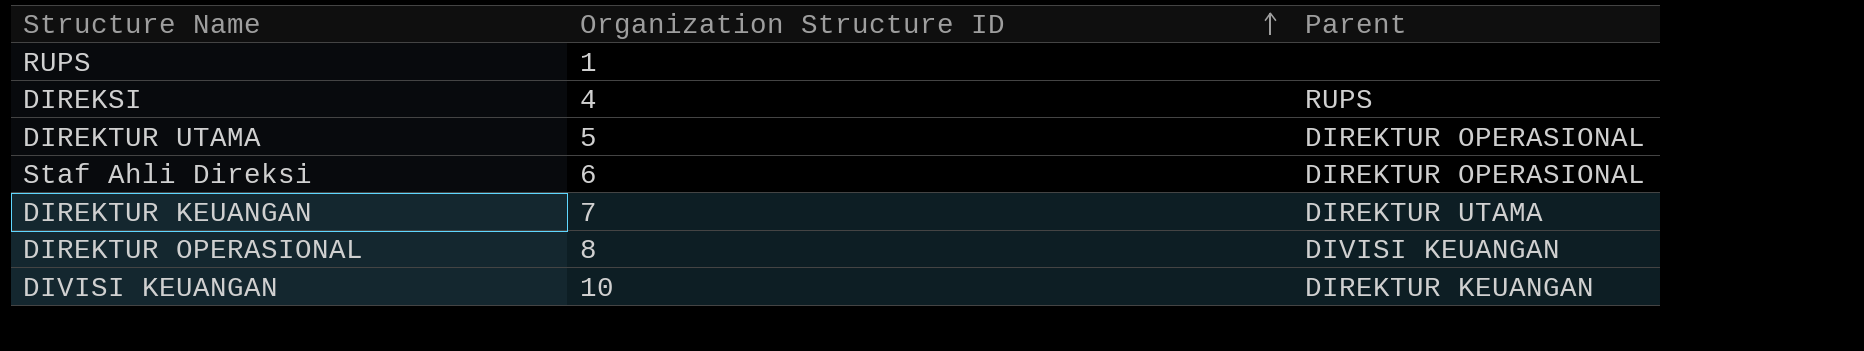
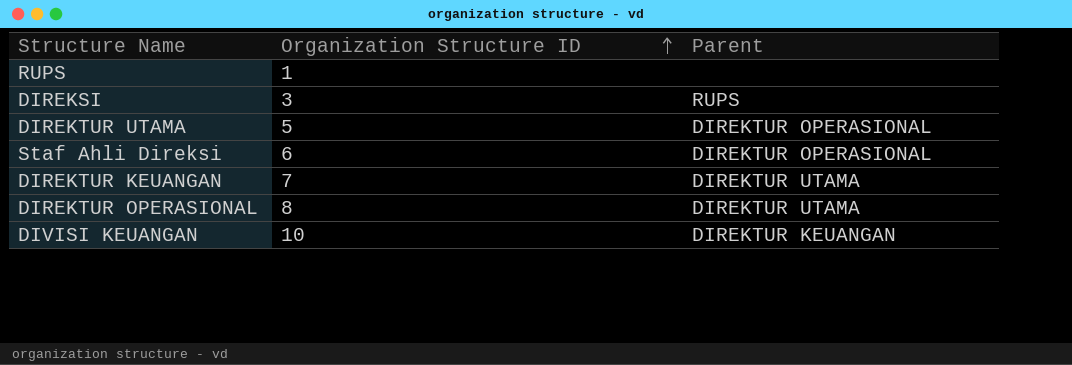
DIREKSI | Organization Structure ID: 4 -> 3
DIREKTUR OPERASIONAL | Parent: DIVISI KEUANGAN -> DIREKTUR UTAMA

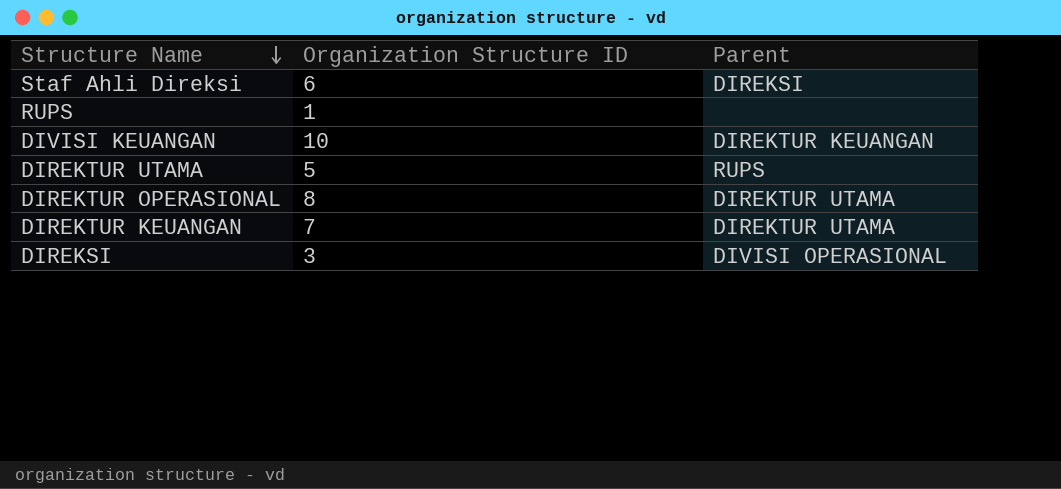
row order: Organization Structure ID ascending -> Structure Name descending
Staf Ahli Direksi | Parent: DIREKTUR OPERASIONAL -> DIREKSI
DIREKTUR UTAMA | Parent: DIREKTUR OPERASIONAL -> RUPS
DIREKSI | Parent: RUPS -> DIVISI OPERASIONAL

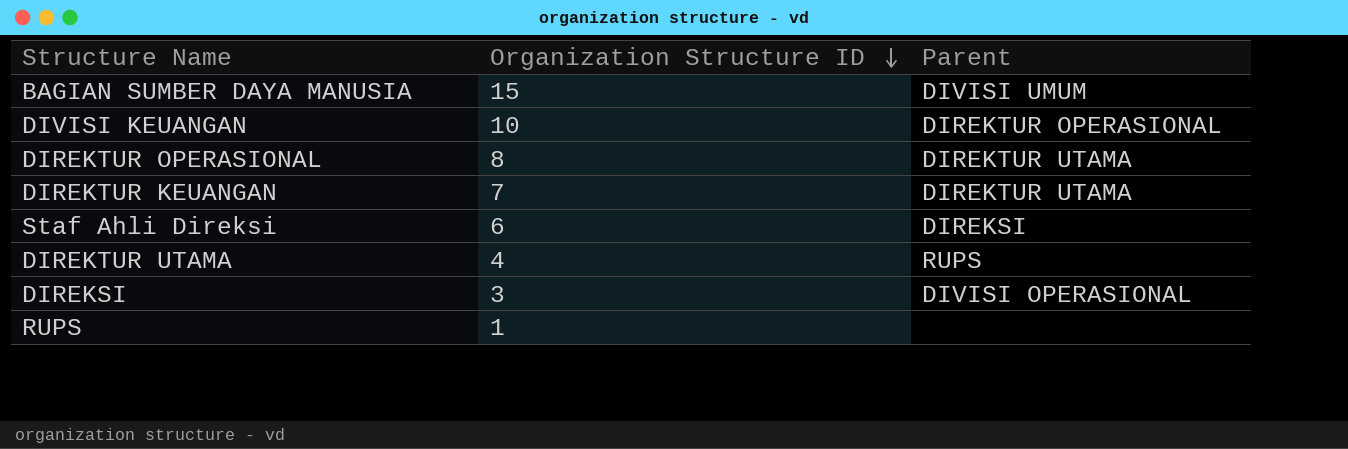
row order: Structure Name descending -> Organization Structure ID descending
row BAGIAN SUMBER DAYA MANUSIA: none -> 15 | DIVISI UMUM
DIVISI KEUANGAN | Parent: DIREKTUR KEUANGAN -> DIREKTUR OPERASIONAL
DIREKTUR UTAMA | Organization Structure ID: 5 -> 4

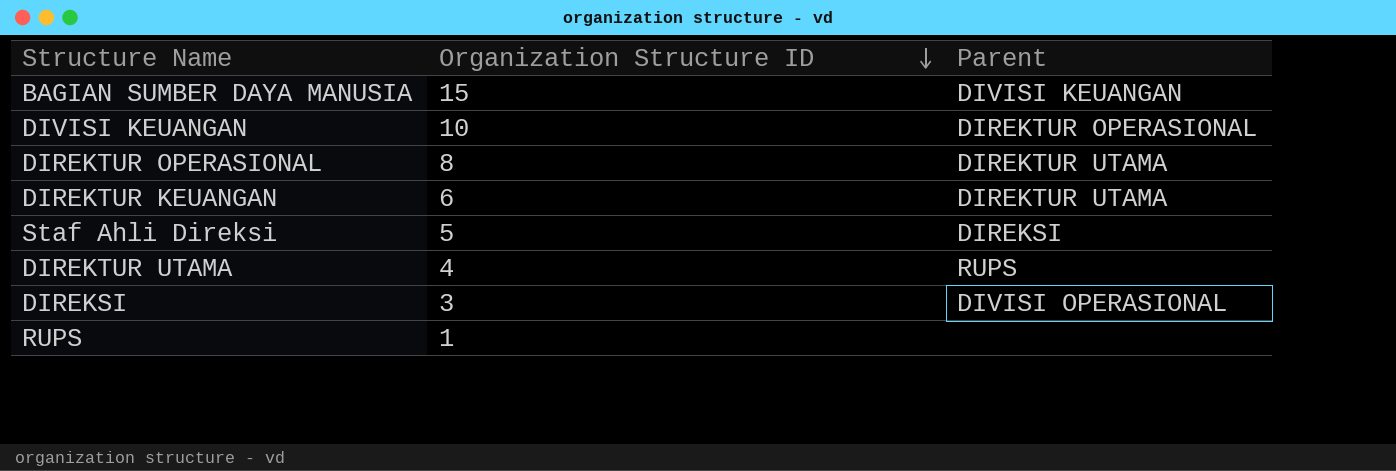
BAGIAN SUMBER DAYA MANUSIA | Parent: DIVISI UMUM -> DIVISI KEUANGAN
DIREKTUR KEUANGAN | Organization Structure ID: 7 -> 6
Staf Ahli Direksi | Organization Structure ID: 6 -> 5

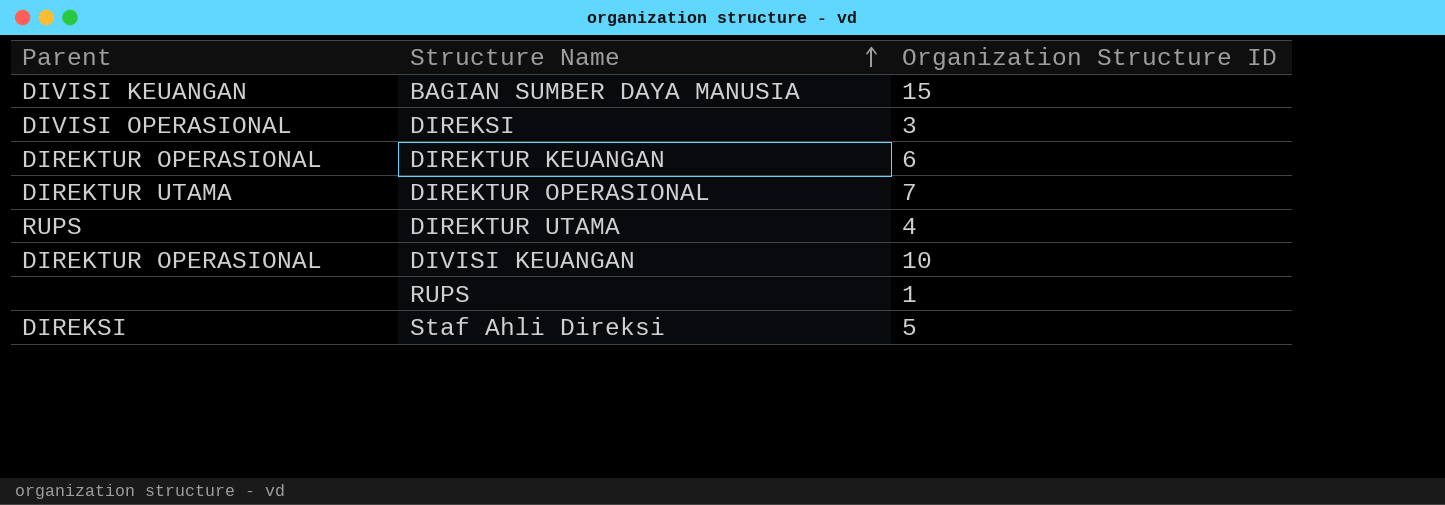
row order: Organization Structure ID descending -> Structure Name ascending
column Parent | position: 3 -> 1
DIREKTUR KEUANGAN | Parent: DIREKTUR UTAMA -> DIREKTUR OPERASIONAL
DIREKTUR OPERASIONAL | Organization Structure ID: 8 -> 7

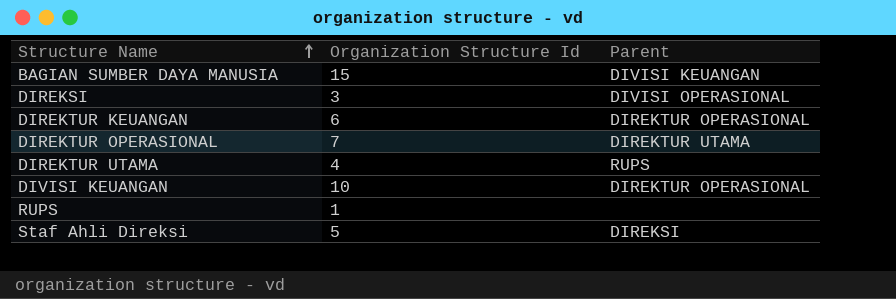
column name: Organization Structure ID -> Organization Structure Id
column Parent | position: 1 -> 3

